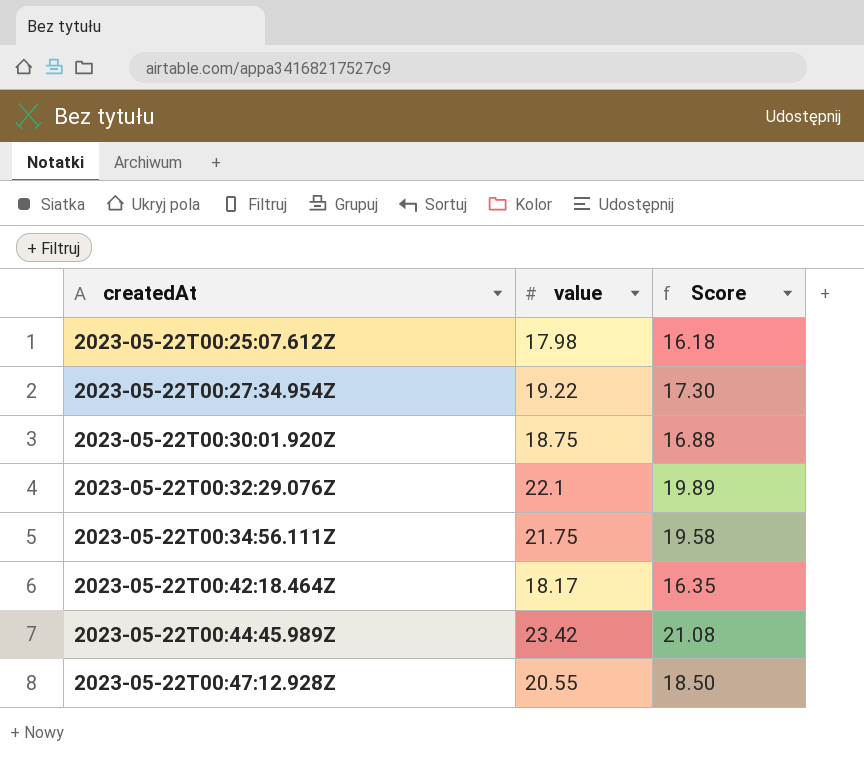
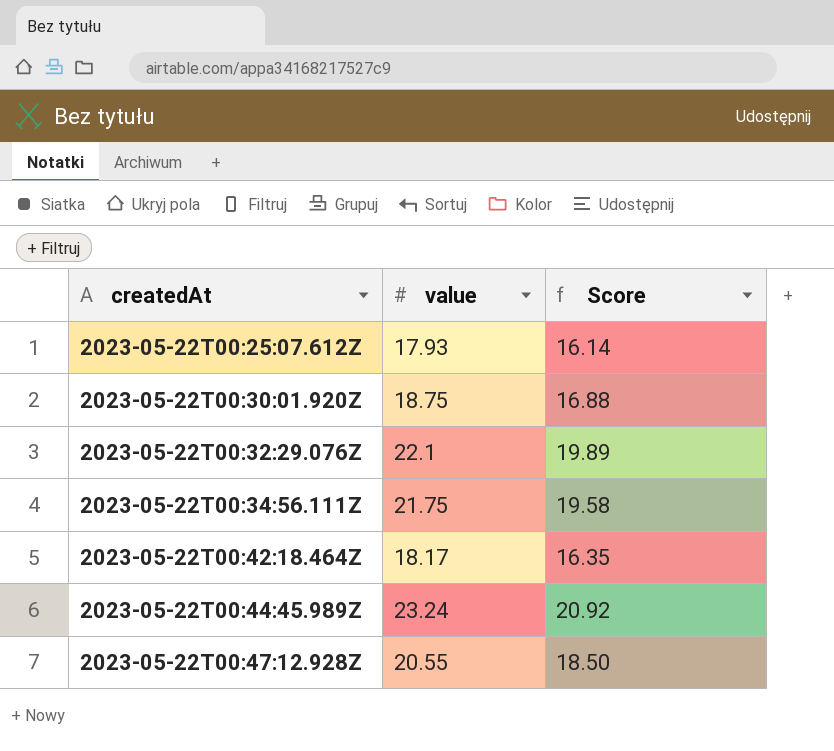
row 2023-05-22T00:27:34.954Z: 19.22 | 17.30 -> none
2023-05-22T00:25:07.612Z | value: 17.98 -> 17.93
2023-05-22T00:25:07.612Z | Score: 16.18 -> 16.14
2023-05-22T00:44:45.989Z | value: 23.42 -> 23.24
2023-05-22T00:44:45.989Z | Score: 21.08 -> 20.92

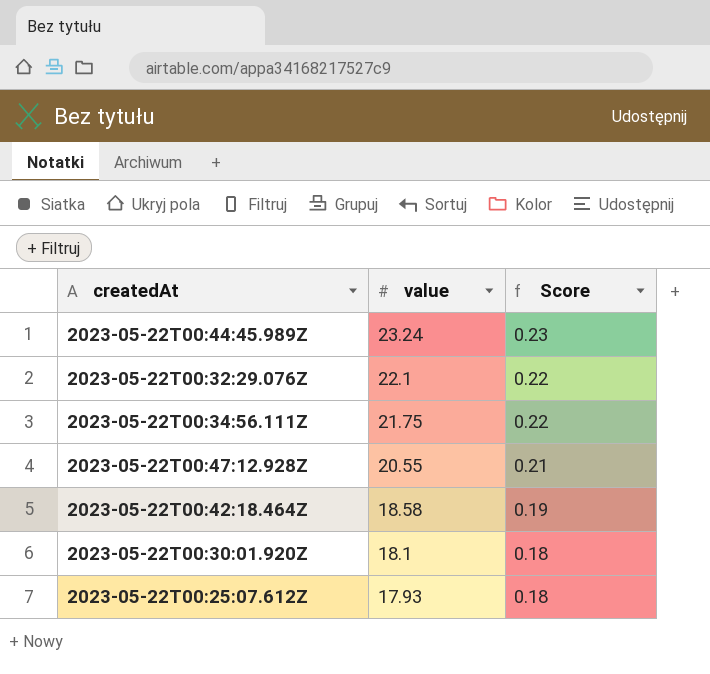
row order: createdAt ascending -> value descending
column Score | formula: [value] * 0.9 -> [value] * 0.01
2023-05-22T00:42:18.464Z | value: 18.17 -> 18.58
2023-05-22T00:30:01.920Z | value: 18.75 -> 18.1

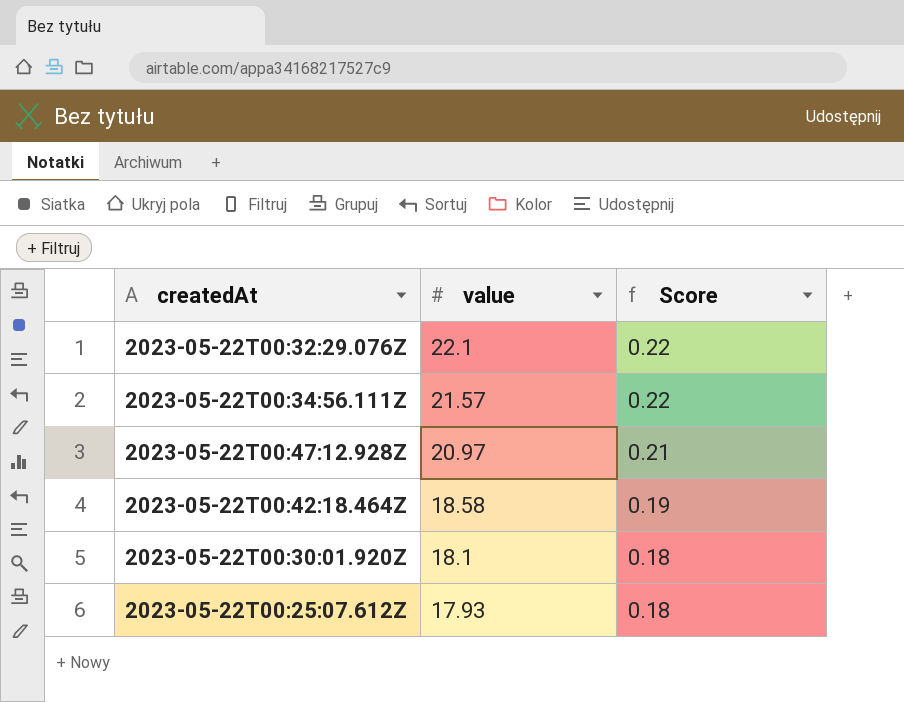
row 2023-05-22T00:44:45.989Z: 23.24 | 0.23 -> none
2023-05-22T00:34:56.111Z | value: 21.75 -> 21.57
2023-05-22T00:47:12.928Z | value: 20.55 -> 20.97

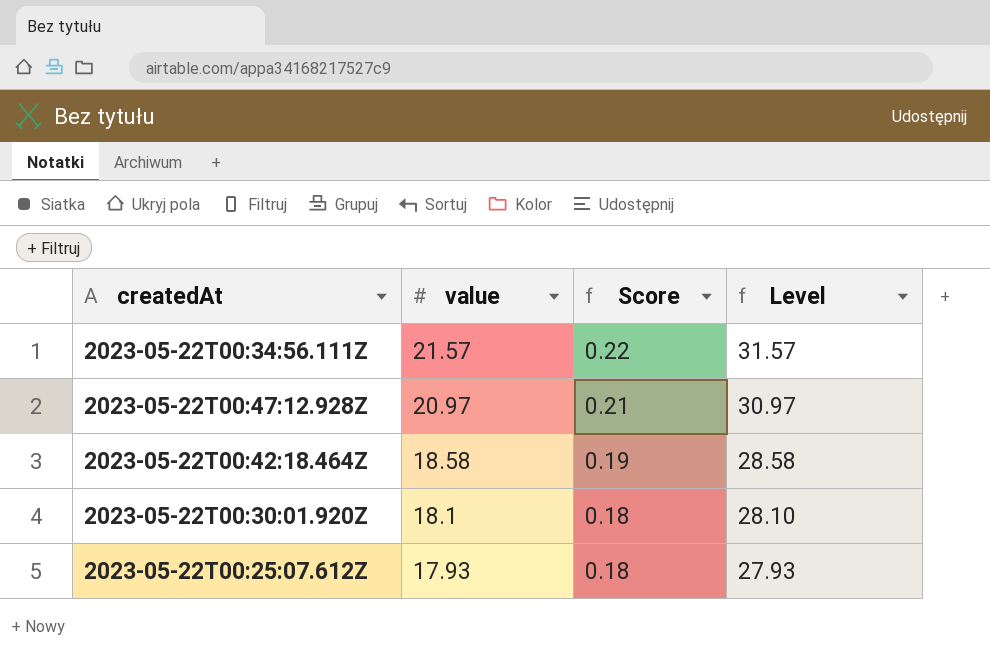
column Level | formula: none -> [value] + 10
row 2023-05-22T00:32:29.076Z: 22.1 | 0.22 -> none

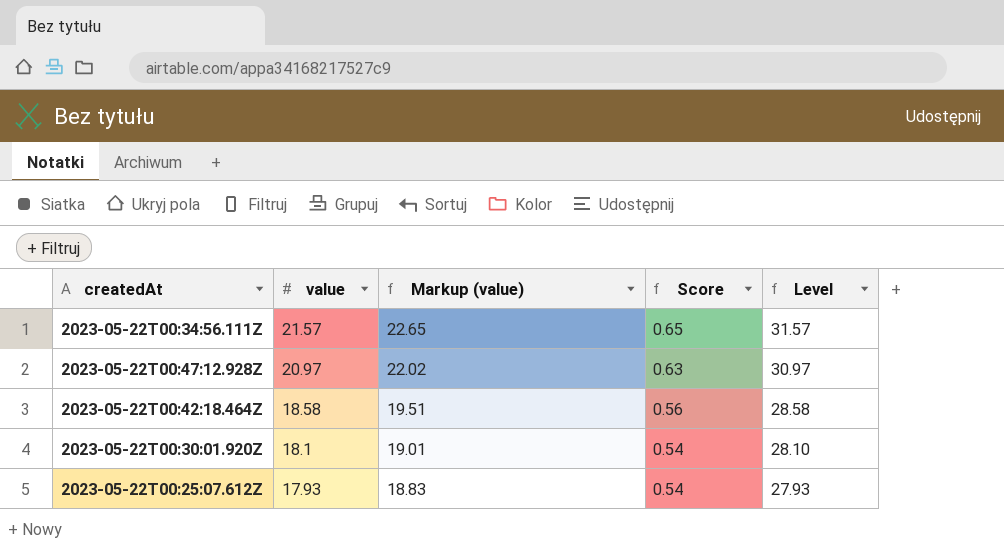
column Markup (value) | formula: none -> [value] * 1.05
column Score | formula: [value] * 0.01 -> [value] * 0.03

